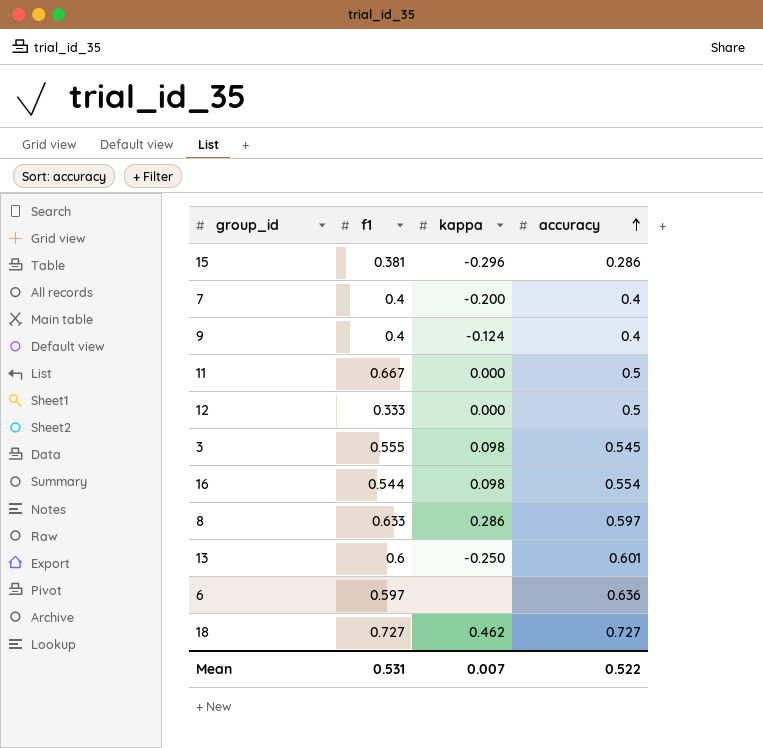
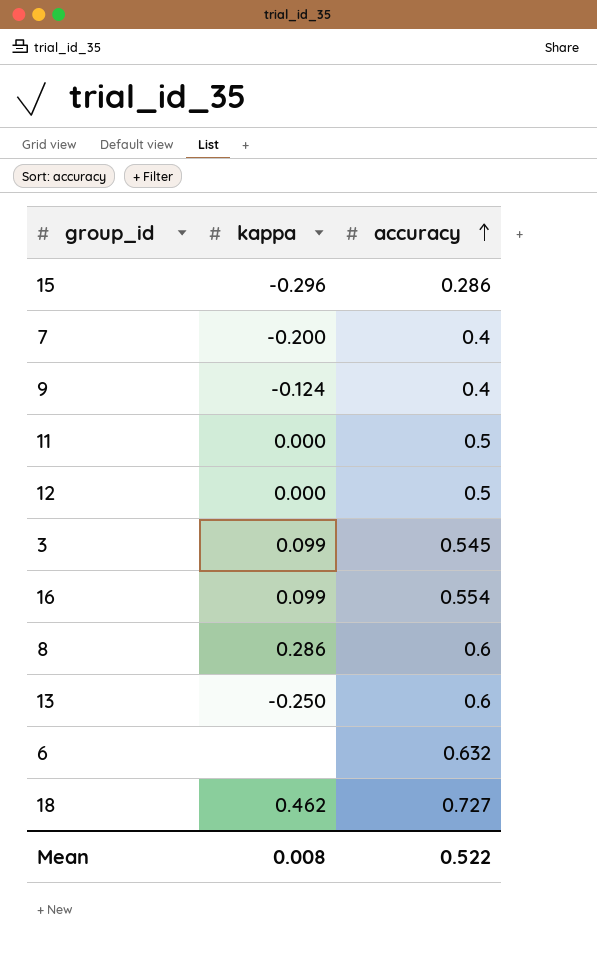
column f1 | position: 2 -> none
3 | kappa: 0.098 -> 0.099
16 | kappa: 0.098 -> 0.099
8 | accuracy: 0.597 -> 0.6
13 | accuracy: 0.601 -> 0.6
6 | accuracy: 0.636 -> 0.632
Mean | kappa: 0.007 -> 0.008

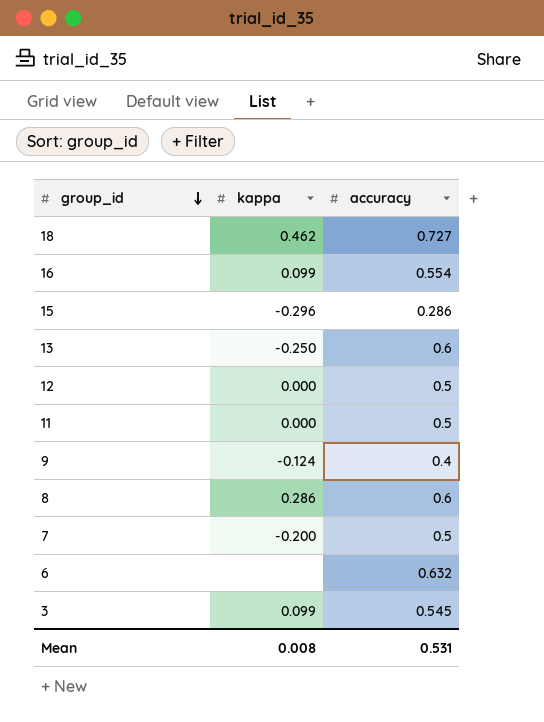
row order: accuracy ascending -> group_id descending
7 | accuracy: 0.4 -> 0.5
Mean | accuracy: 0.522 -> 0.531

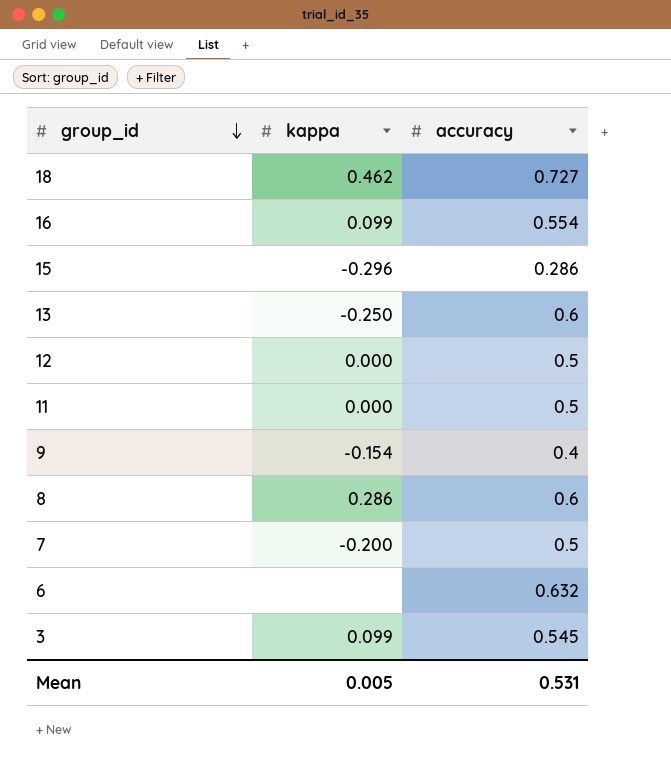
9 | kappa: -0.124 -> -0.154
Mean | kappa: 0.008 -> 0.005

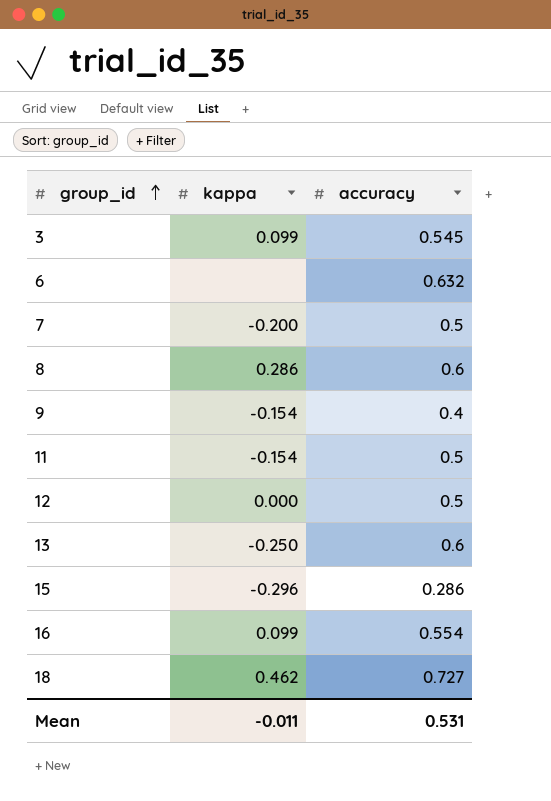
row order: group_id descending -> group_id ascending
11 | kappa: 0.000 -> -0.154
Mean | kappa: 0.005 -> -0.011

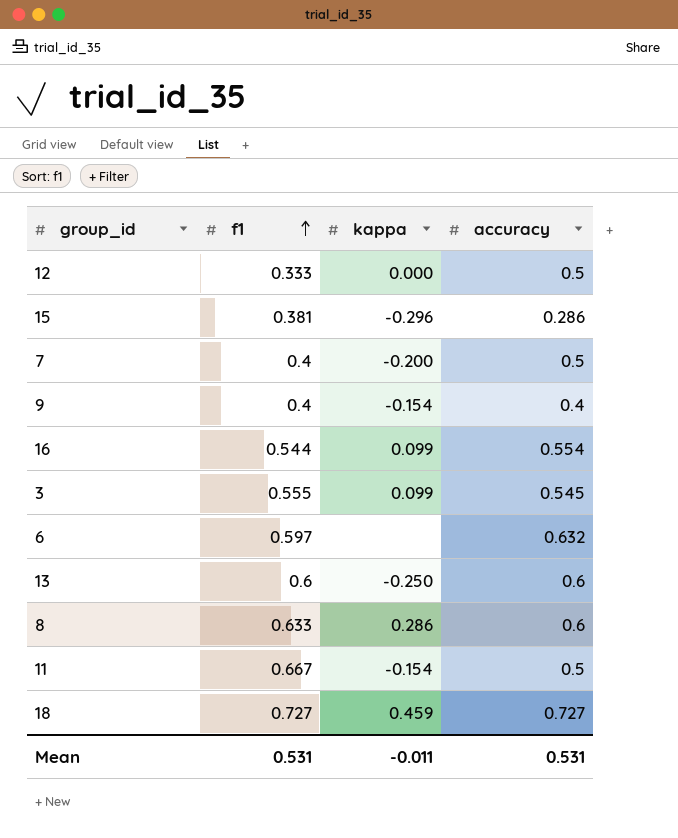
row order: group_id ascending -> f1 ascending
column f1 | position: none -> 2
18 | kappa: 0.462 -> 0.459

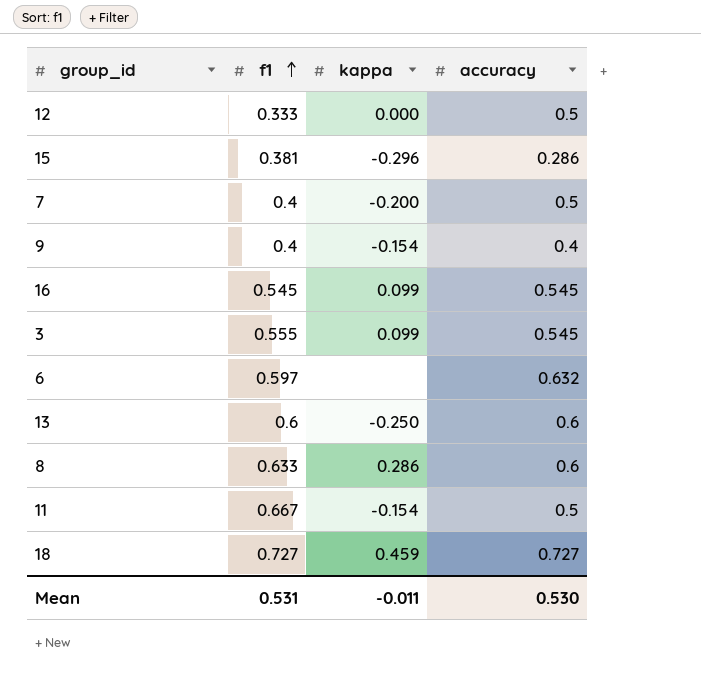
16 | f1: 0.544 -> 0.545
16 | accuracy: 0.554 -> 0.545
Mean | accuracy: 0.531 -> 0.530

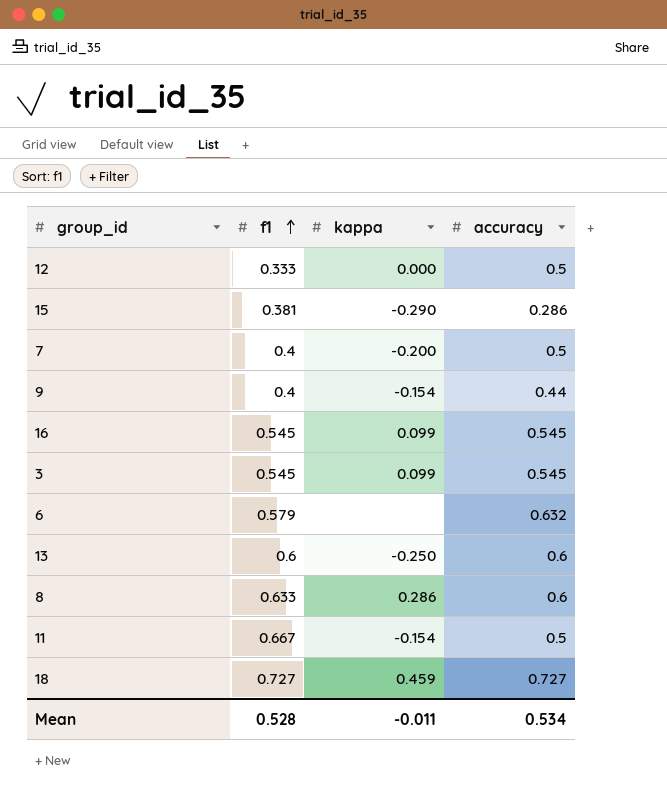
15 | kappa: -0.296 -> -0.290
9 | accuracy: 0.4 -> 0.44
3 | f1: 0.555 -> 0.545
6 | f1: 0.597 -> 0.579
Mean | f1: 0.531 -> 0.528
Mean | accuracy: 0.530 -> 0.534

